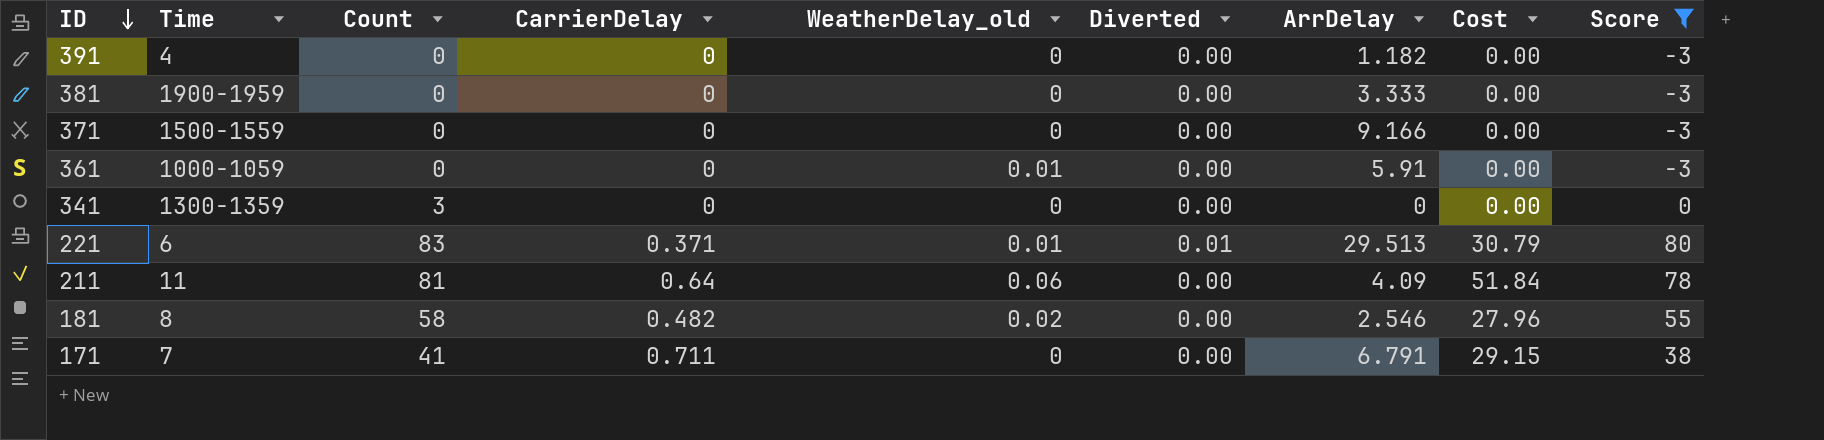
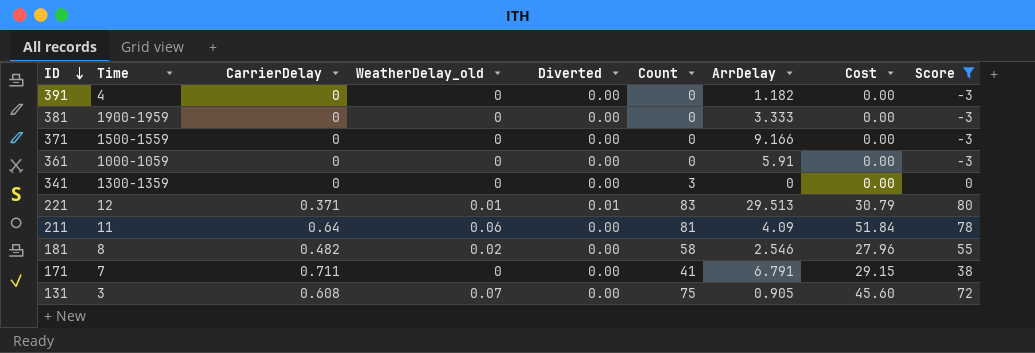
column Count | position: 3 -> 6
361 | WeatherDelay_old: 0.01 -> 0
221 | Time: 6 -> 12
row 131: none -> 3 | 0.608 | 0.07 | 0.00 | 75 | 0.905 | 45.60 | 72

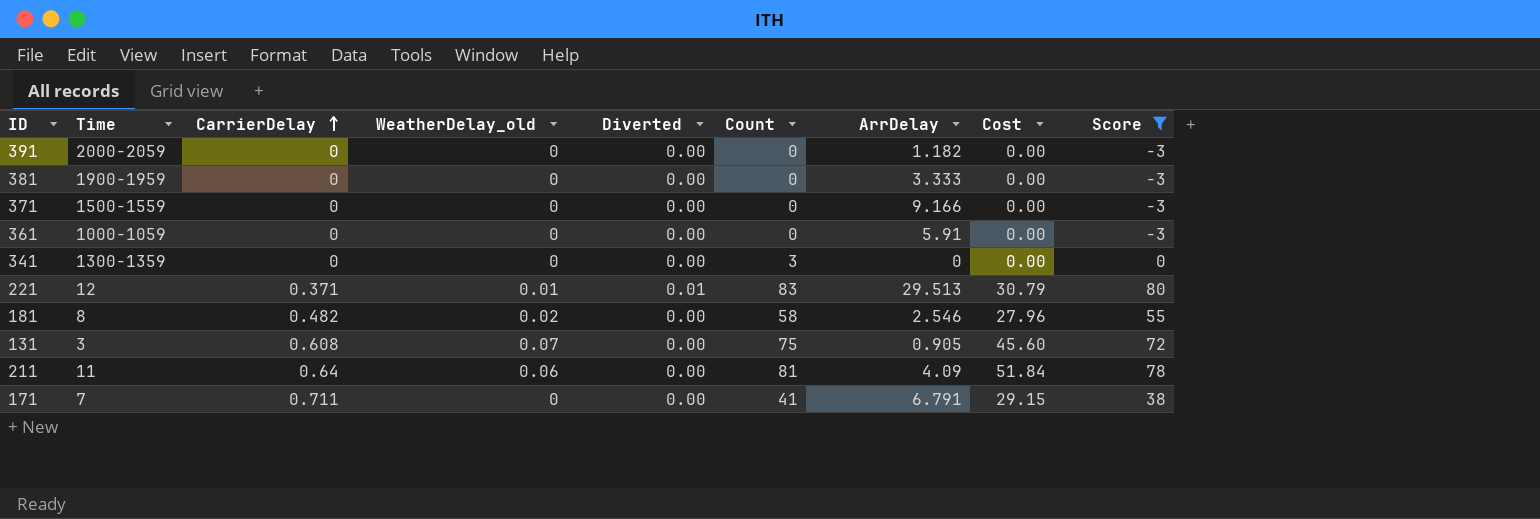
row order: ID descending -> CarrierDelay ascending
391 | Time: 4 -> 2000-2059

